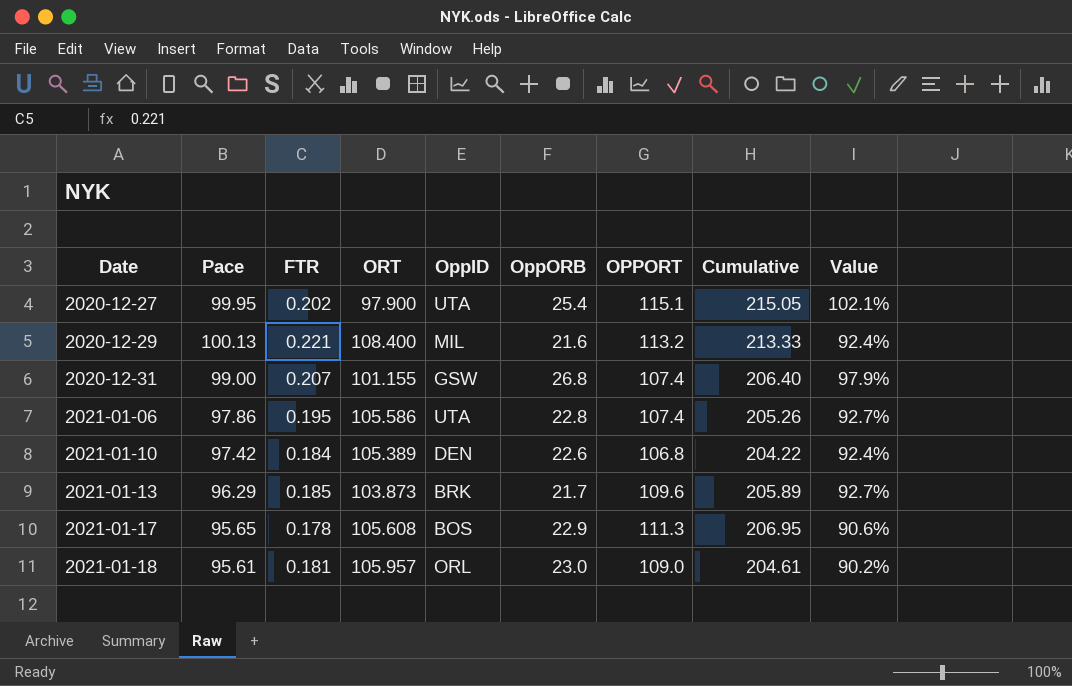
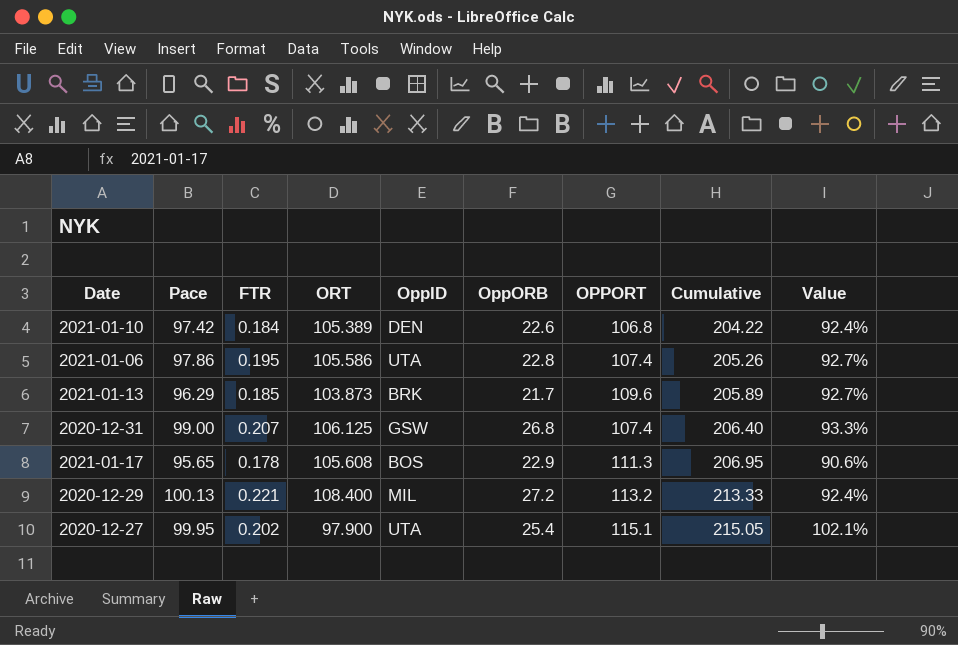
row order: Date ascending -> Cumulative ascending
row 2021-01-18: 95.61 | 0.181 | 105.957 | ORL | 23.0 | 109.0 | 204.61 | 90.2% -> none
2020-12-31 | ORT: 101.155 -> 106.125
2020-12-31 | Value: 97.9% -> 93.3%
2020-12-29 | OppORB: 21.6 -> 27.2

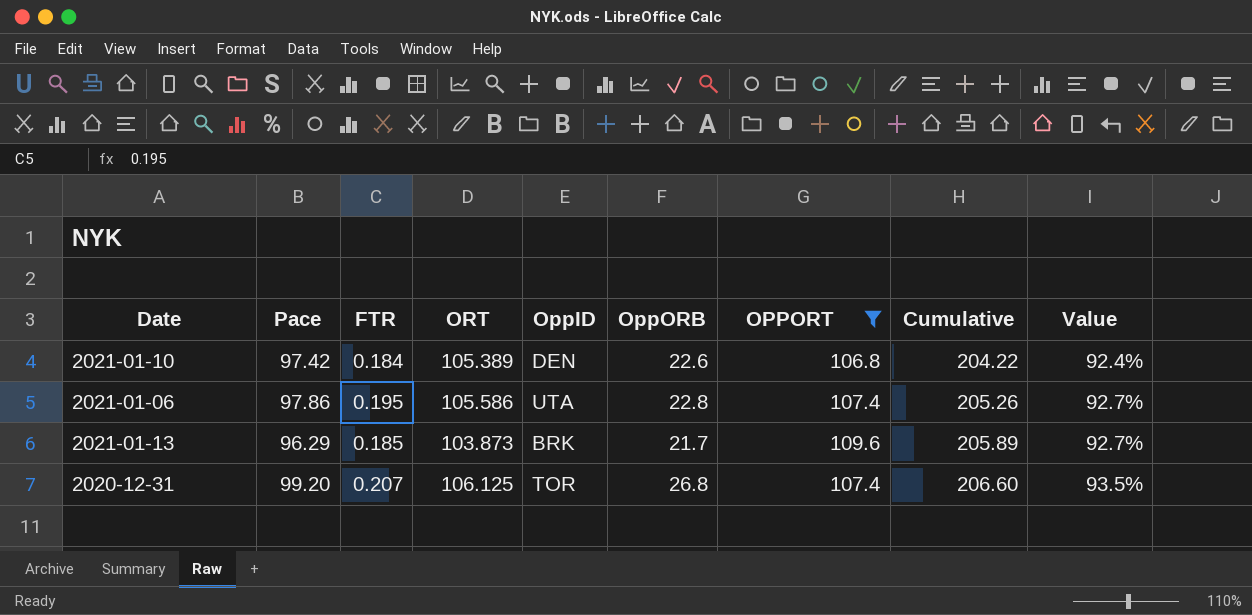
filter: none -> OPPORT <= 109.6
2020-12-31 | Pace: 99.00 -> 99.20
2020-12-31 | OppID: GSW -> TOR
2020-12-31 | Cumulative: 206.40 -> 206.60
2020-12-31 | Value: 93.3% -> 93.5%

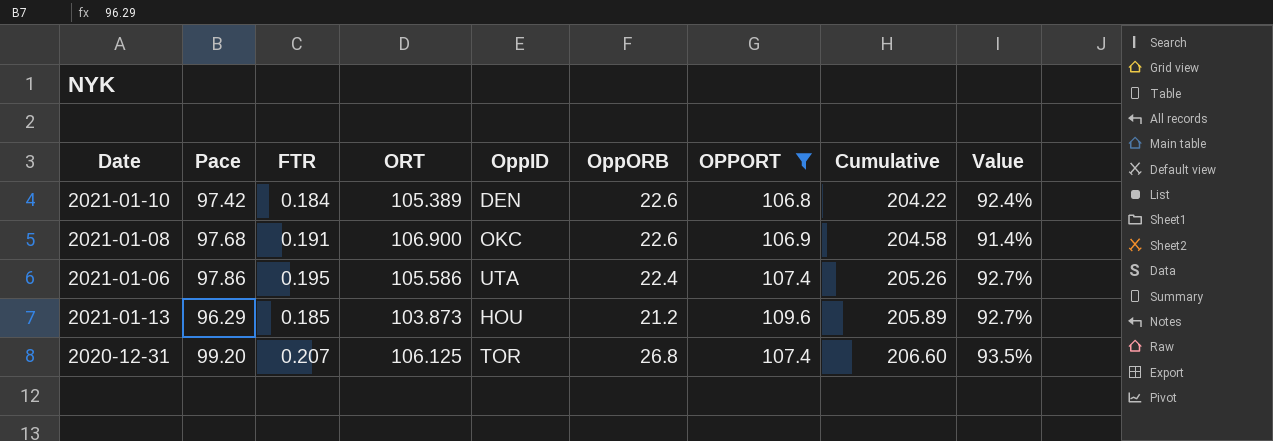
row 2021-01-08: none -> 97.68 | 0.191 | 106.900 | OKC | 22.6 | 106.9 | 204.58 | 91.4%
2021-01-06 | OppORB: 22.8 -> 22.4
2021-01-13 | OppID: BRK -> HOU
2021-01-13 | OppORB: 21.7 -> 21.2

